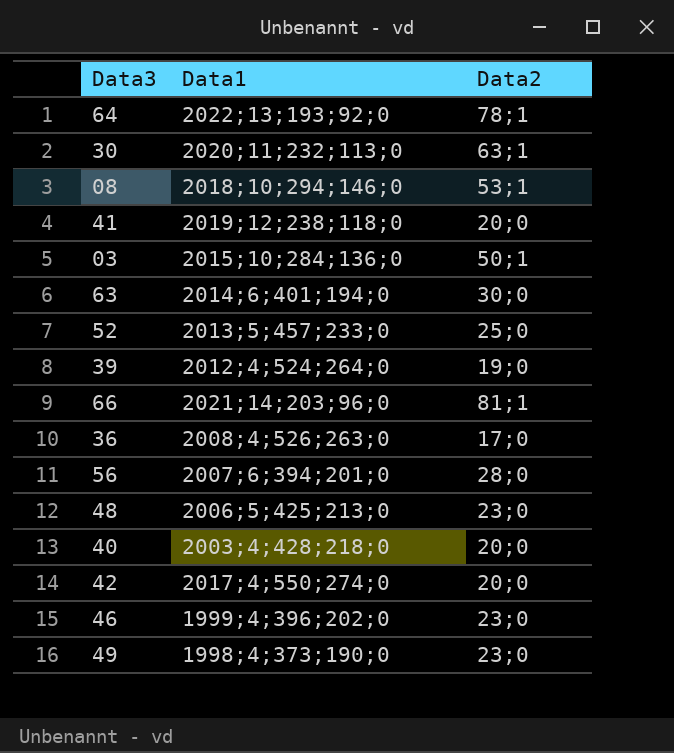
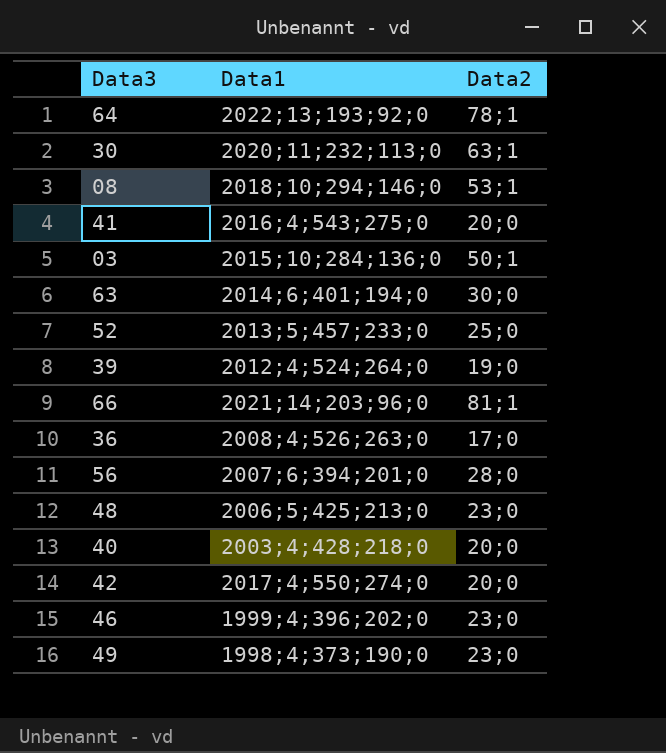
41 | Data1: 2019;12;238;118;0 -> 2016;4;543;275;0

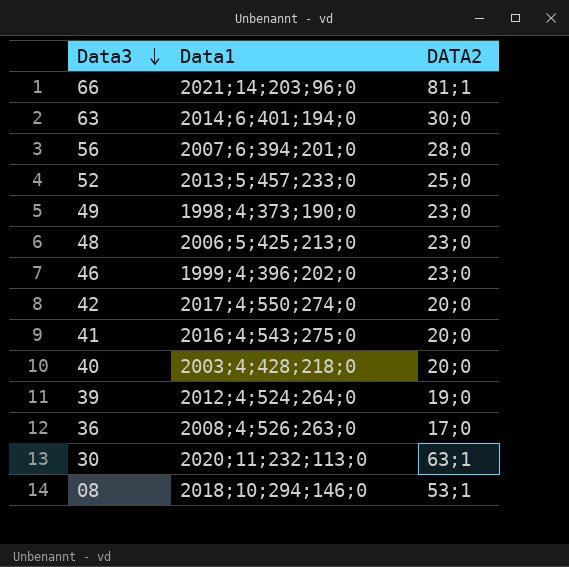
row order: none -> Data3 descending
column name: Data2 -> DATA2
row 64: 2022;13;193;92;0 | 78;1 -> none
row 03: 2015;10;284;136;0 | 50;1 -> none

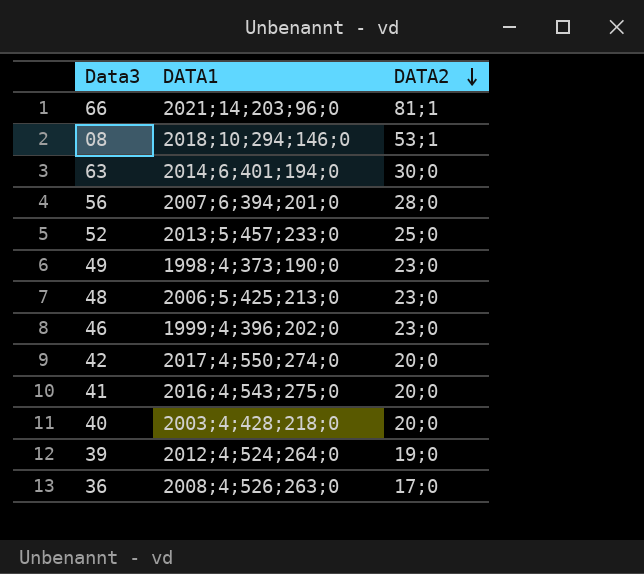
row order: Data3 descending -> DATA2 descending
column name: Data1 -> DATA1
row 30: 2020;11;232;113;0 | 63;1 -> none

